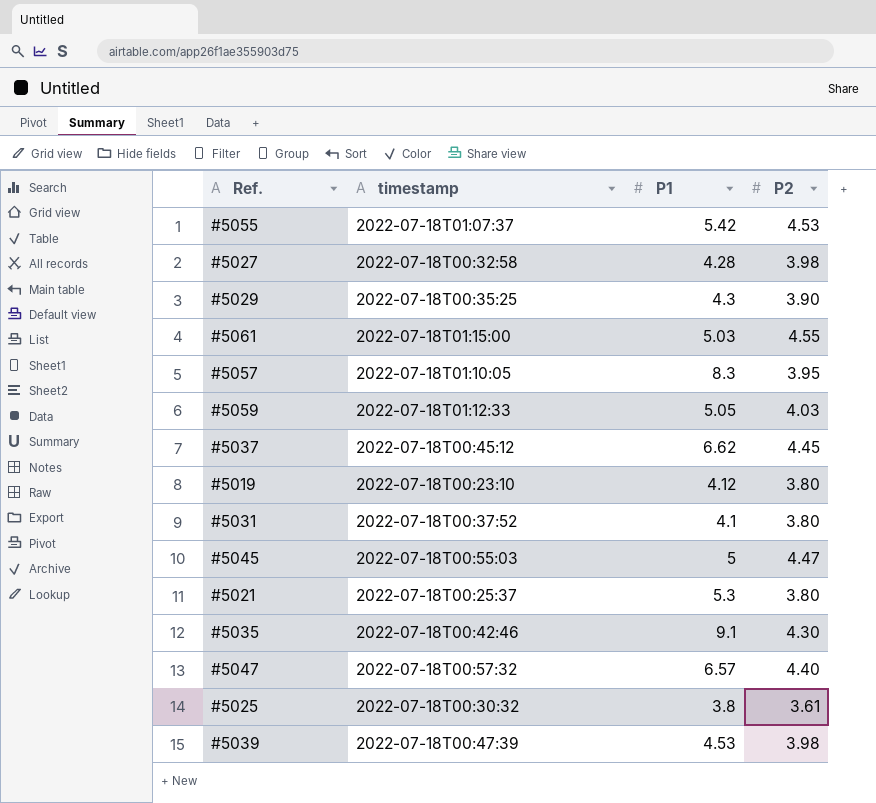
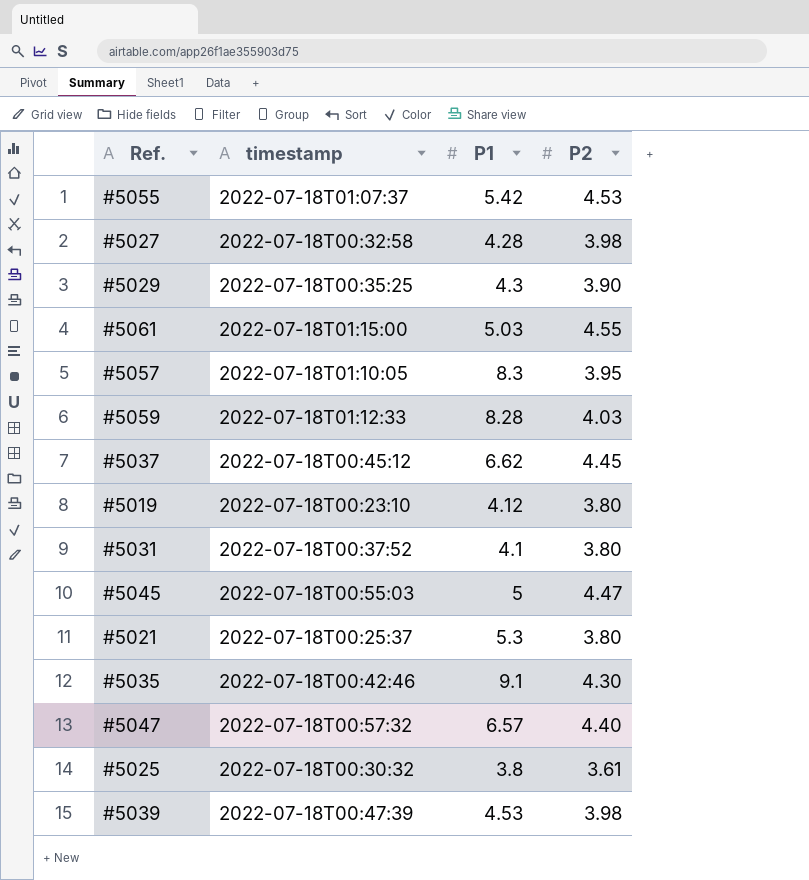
#5059 | P1: 5.05 -> 8.28

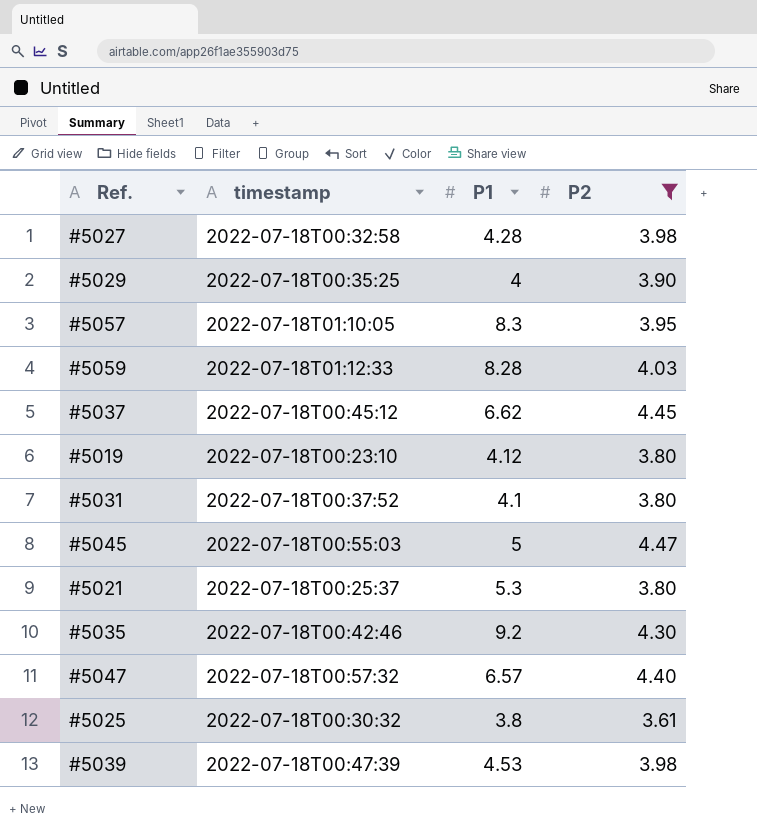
filter: none -> P2 <= 4.47
#5029 | P1: 4.3 -> 4
#5035 | P1: 9.1 -> 9.2

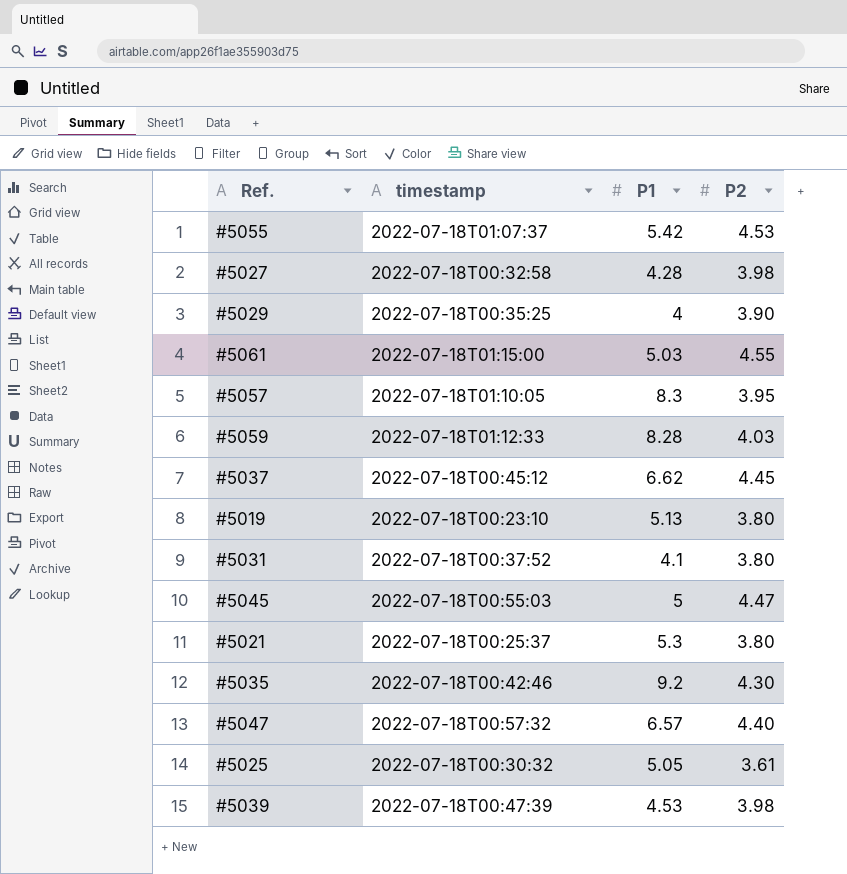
filter: P2 <= 4.47 -> none
#5019 | P1: 4.12 -> 5.13
#5025 | P1: 3.8 -> 5.05

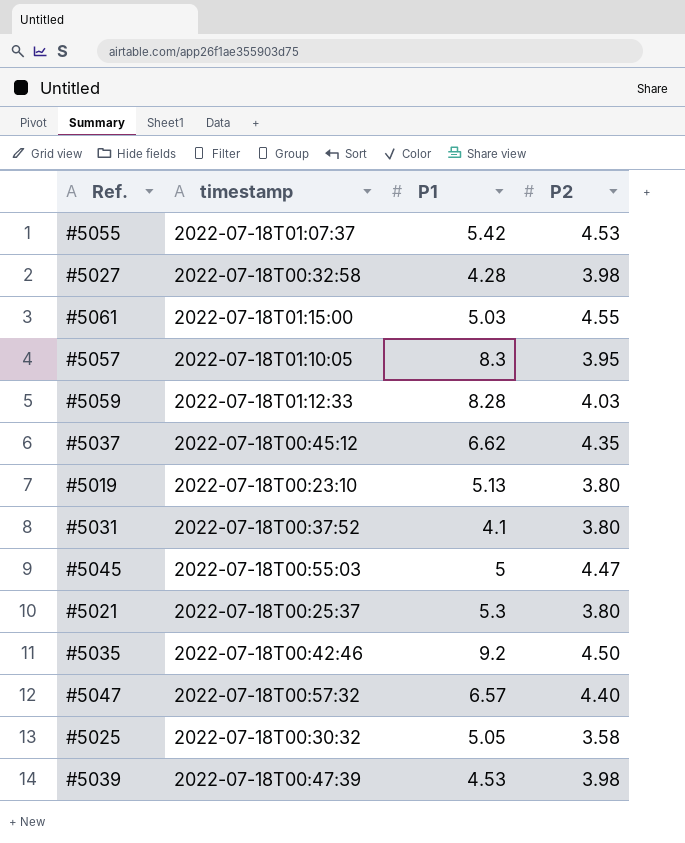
row #5029: 2022-07-18T00:35:25 | 4 | 3.90 -> none
#5037 | P2: 4.45 -> 4.35
#5035 | P2: 4.30 -> 4.50
#5025 | P2: 3.61 -> 3.58

